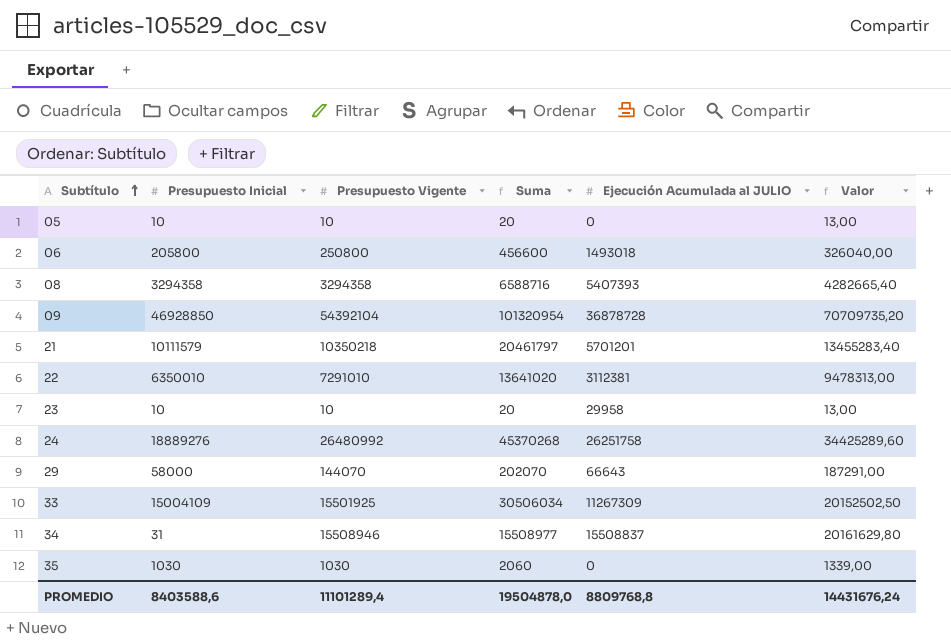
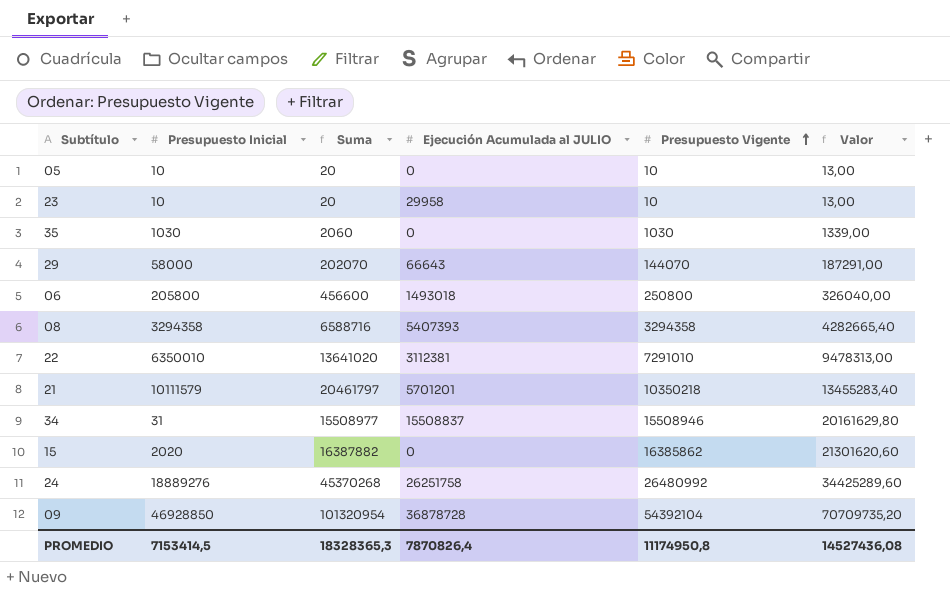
row order: Subtítulo ascending -> Presupuesto Vigente ascending
column Presupuesto Vigente | position: 3 -> 5
row 33: 15004109 | 15501925 | 30506034 | 11267309 | 20152502,50 -> none
row 15: none -> 2020 | 16387882 | 0 | 16385862 | 21301620,60
PROMEDIO | Presupuesto Inicial: 8403588,6 -> 7153414,5
PROMEDIO | Suma: 19504878,0 -> 18328365,3
PROMEDIO | Ejecución Acumulada al JULIO: 8809768,8 -> 7870826,4
PROMEDIO | Presupuesto Vigente: 11101289,4 -> 11174950,8
PROMEDIO | Valor: 14431676,24 -> 14527436,08

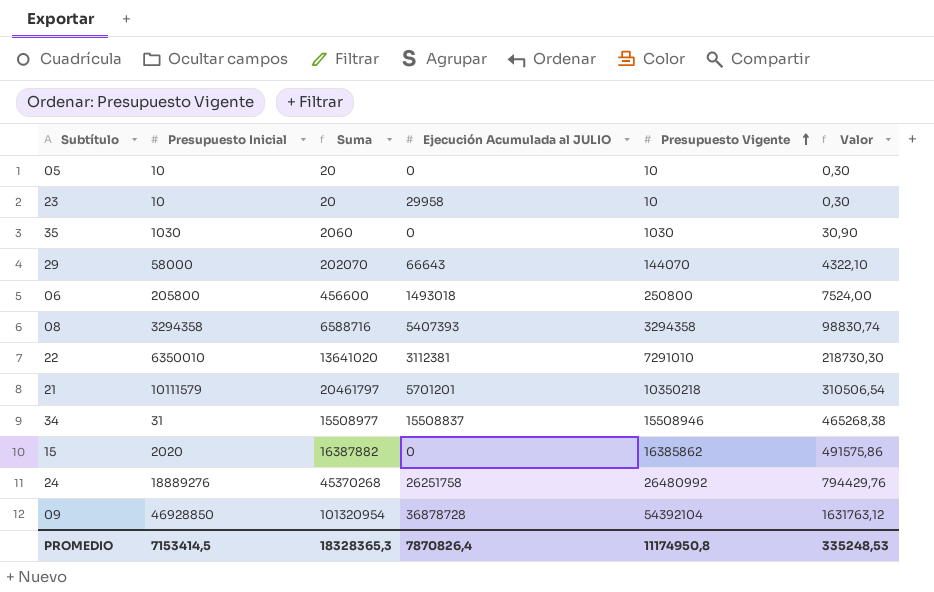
column Valor | formula: [Presupuesto Vigente] * 1,3 -> [Presupuesto Vigente] * 0,03
PROMEDIO | Valor: 14527436,08 -> 335248,53

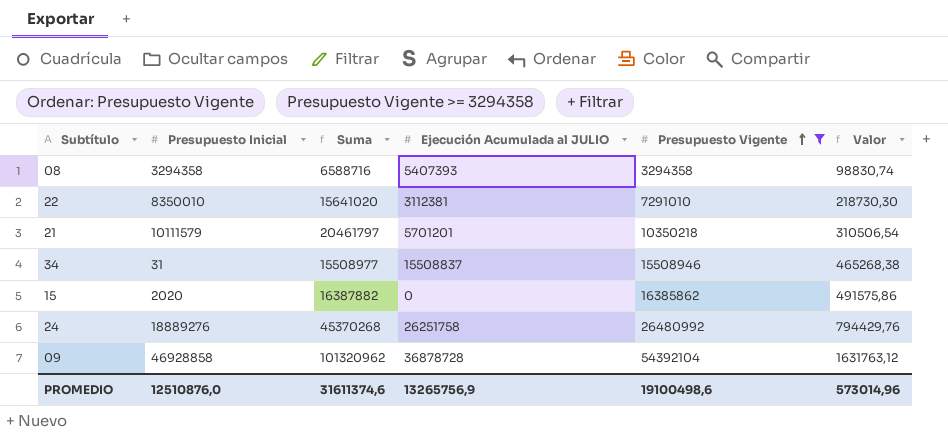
filter: none -> Presupuesto Vigente >= 3294358
22 | Presupuesto Inicial: 6350010 -> 8350010
22 | Suma: 13641020 -> 15641020
09 | Presupuesto Inicial: 46928850 -> 46928858
09 | Suma: 101320954 -> 101320962
PROMEDIO | Presupuesto Inicial: 7153414,5 -> 12510876,0
PROMEDIO | Suma: 18328365,3 -> 31611374,6
PROMEDIO | Ejecución Acumulada al JULIO: 7870826,4 -> 13265756,9
PROMEDIO | Presupuesto Vigente: 11174950,8 -> 19100498,6
PROMEDIO | Valor: 335248,53 -> 573014,96

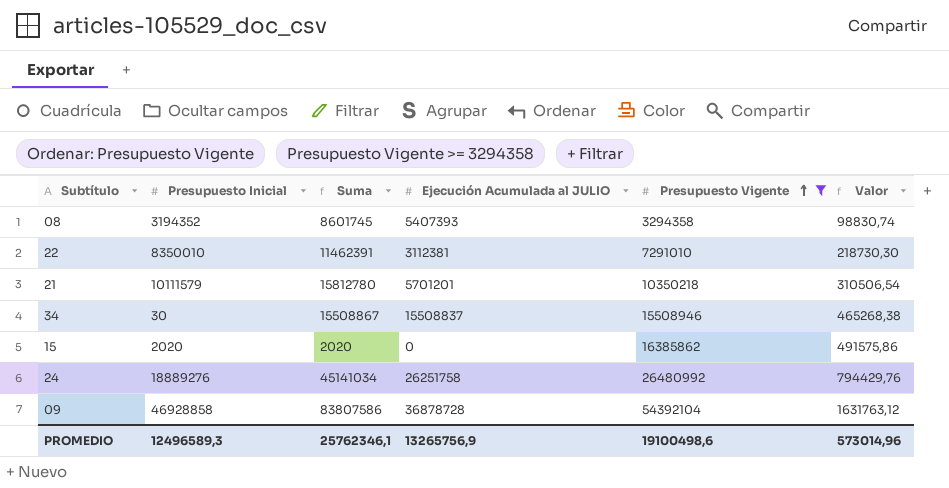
column Suma | formula: [Presupuesto Inicial] + [Presupuesto Vigente] -> [Presupuesto Inicial] + [Ejecución Acumulada al JULIO]
08 | Presupuesto Inicial: 3294358 -> 3194352
34 | Presupuesto Inicial: 31 -> 30
PROMEDIO | Presupuesto Inicial: 12510876,0 -> 12496589,3
PROMEDIO | Suma: 31611374,6 -> 25762346,1

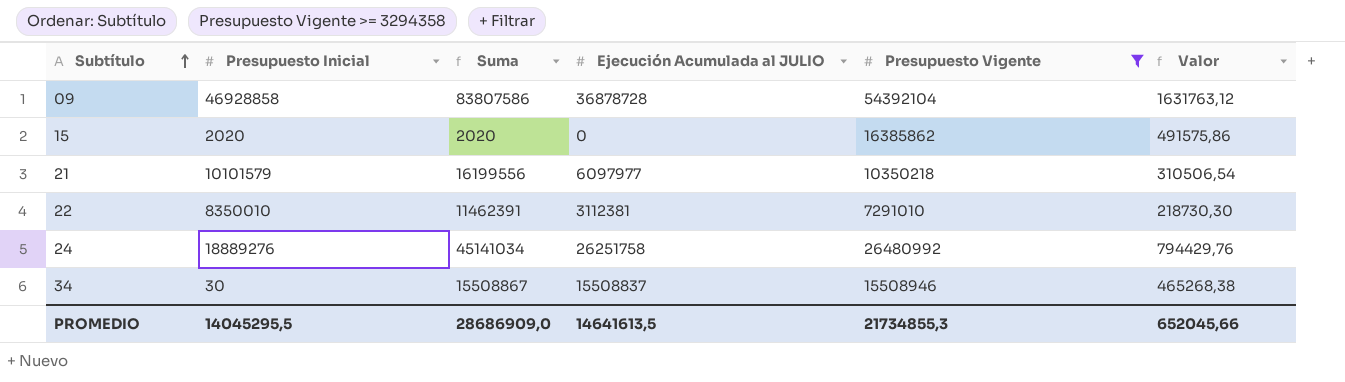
row order: Presupuesto Vigente ascending -> Subtítulo ascending
row 08: 3194352 | 8601745 | 5407393 | 3294358 | 98830,74 -> none
21 | Presupuesto Inicial: 10111579 -> 10101579
21 | Suma: 15812780 -> 16199556
21 | Ejecución Acumulada al JULIO: 5701201 -> 6097977
PROMEDIO | Presupuesto Inicial: 12496589,3 -> 14045295,5
PROMEDIO | Suma: 25762346,1 -> 28686909,0
PROMEDIO | Ejecución Acumulada al JULIO: 13265756,9 -> 14641613,5
PROMEDIO | Presupuesto Vigente: 19100498,6 -> 21734855,3
PROMEDIO | Valor: 573014,96 -> 652045,66

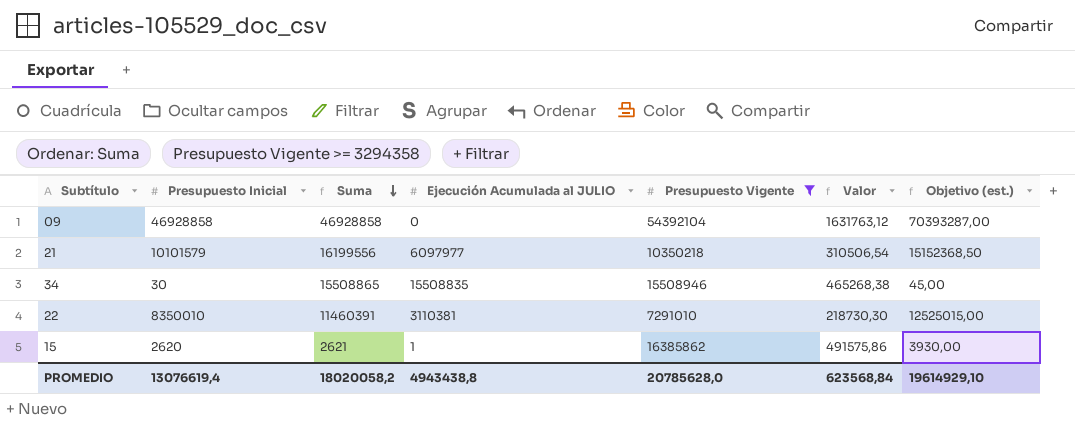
row order: Subtítulo ascending -> Suma descending
column Objetivo (est.) | formula: none -> [Presupuesto Inicial] * 1,5
row 24: 18889276 | 45141034 | 26251758 | 26480992 | 794429,76 -> none
09 | Suma: 83807586 -> 46928858
09 | Ejecución Acumulada al JULIO: 36878728 -> 0
34 | Suma: 15508867 -> 15508865
34 | Ejecución Acumulada al JULIO: 15508837 -> 15508835
22 | Suma: 11462391 -> 11460391
22 | Ejecución Acumulada al JULIO: 3112381 -> 3110381
15 | Presupuesto Inicial: 2020 -> 2620
15 | Suma: 2020 -> 2621
15 | Ejecución Acumulada al JULIO: 0 -> 1
PROMEDIO | Presupuesto Inicial: 14045295,5 -> 13076619,4
PROMEDIO | Suma: 28686909,0 -> 18020058,2
PROMEDIO | Ejecución Acumulada al JULIO: 14641613,5 -> 4943438,8
PROMEDIO | Presupuesto Vigente: 21734855,3 -> 20785628,0
PROMEDIO | Valor: 652045,66 -> 623568,84

